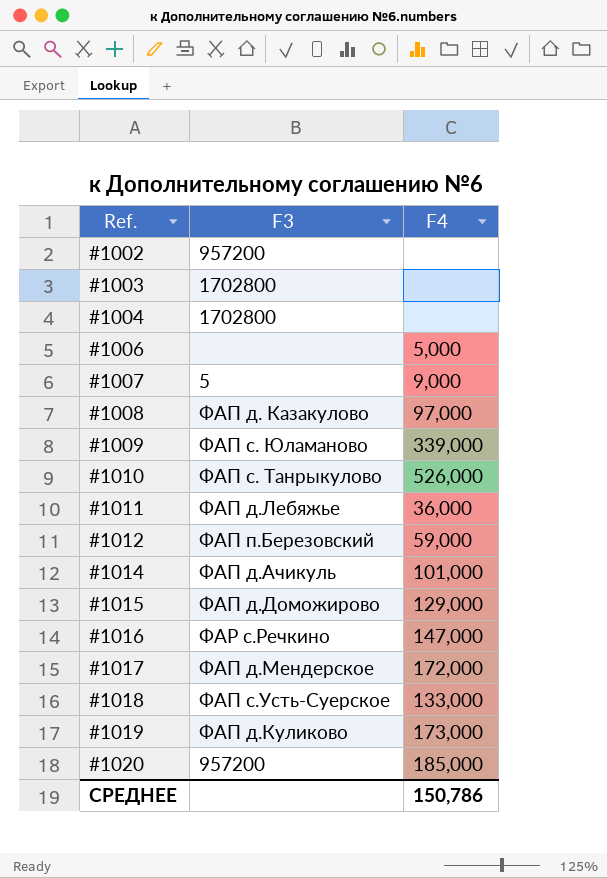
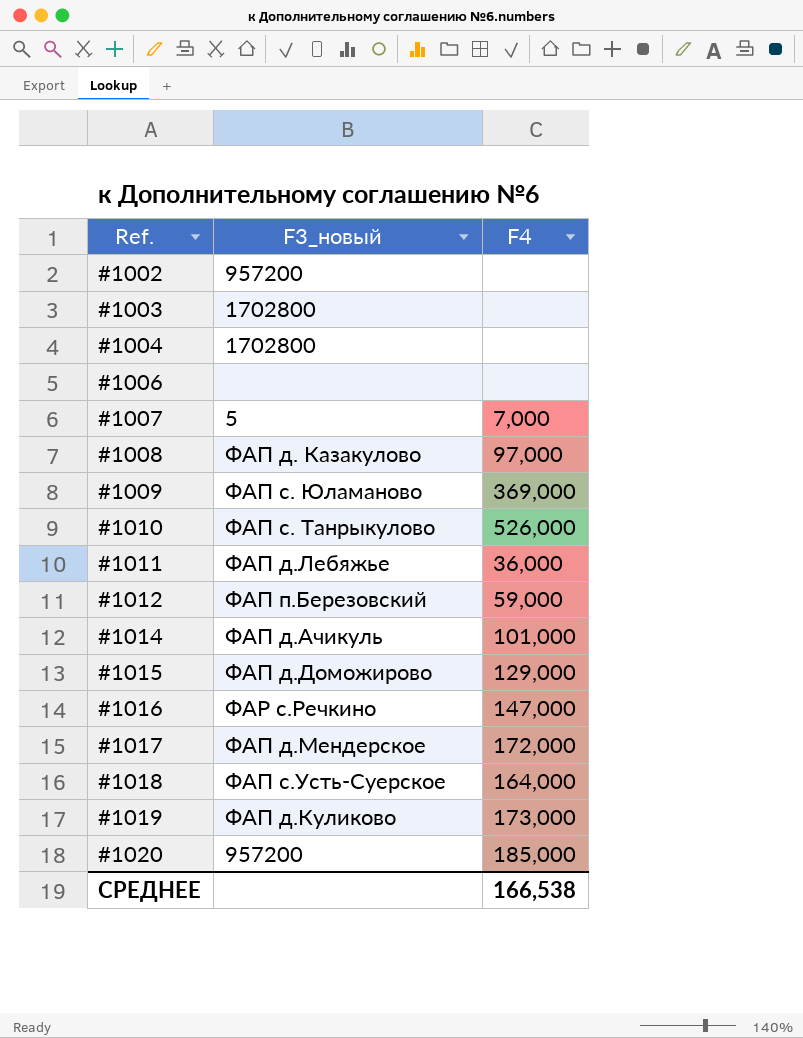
column name: F3 -> F3_новый
#1006 | F4: 5,000 -> none
#1007 | F4: 9,000 -> 7,000
#1009 | F4: 339,000 -> 369,000
#1018 | F4: 133,000 -> 164,000
СРЕДНЕЕ | F4: 150,786 -> 166,538

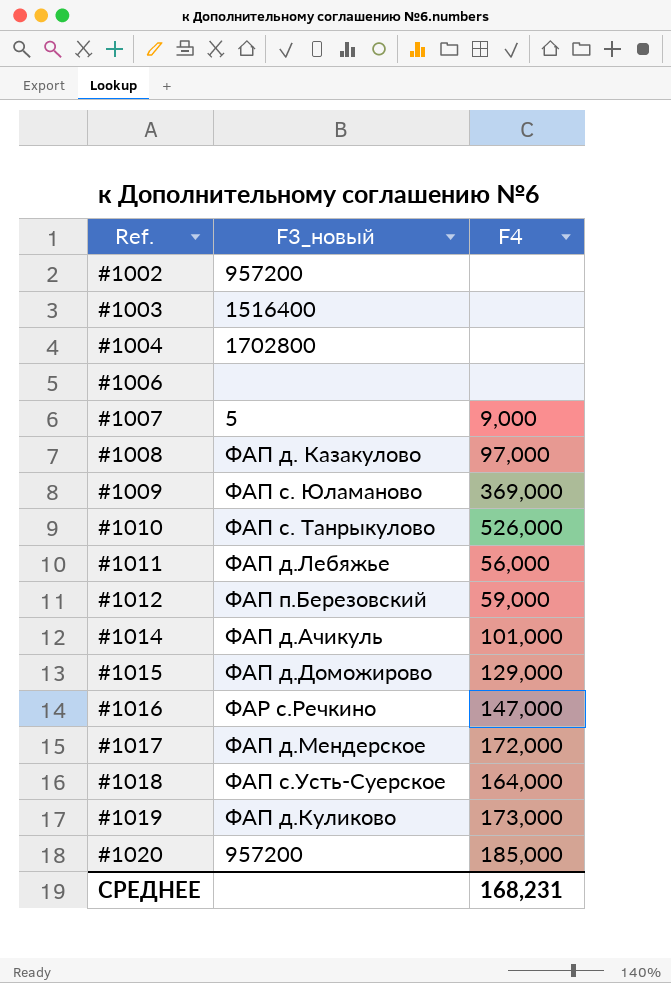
#1003 | F3_новый: 1702800 -> 1516400
#1007 | F4: 7,000 -> 9,000
#1011 | F4: 36,000 -> 56,000
СРЕДНЕЕ | F4: 166,538 -> 168,231

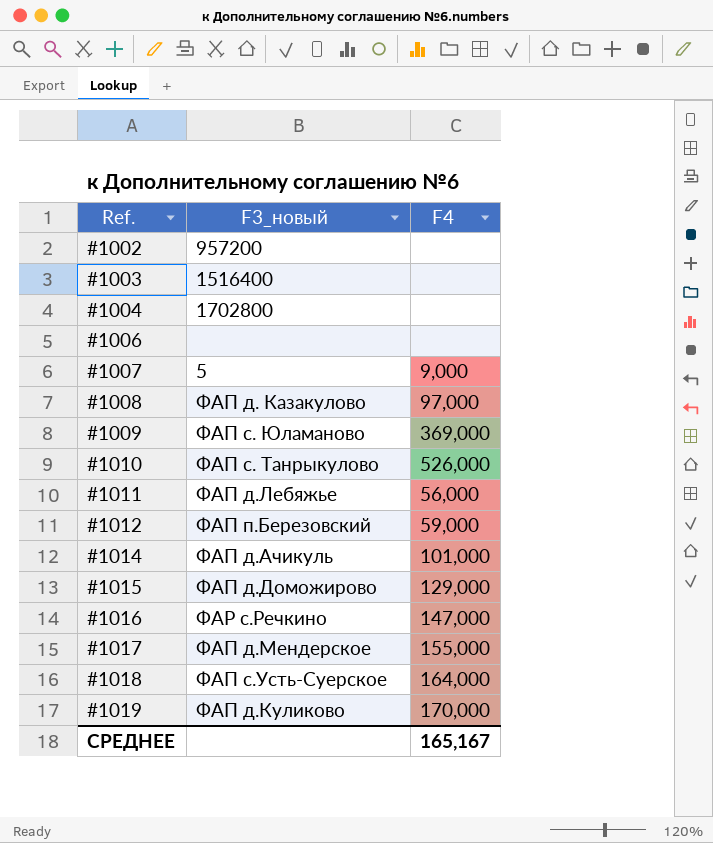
row #1020: 957200 | 185,000 -> none
#1017 | F4: 172,000 -> 155,000
#1019 | F4: 173,000 -> 170,000
СРЕДНЕЕ | F4: 168,231 -> 165,167

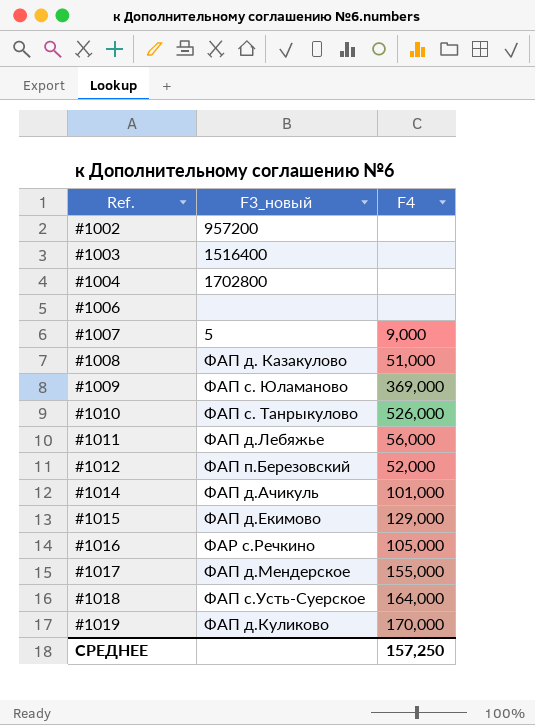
#1008 | F4: 97,000 -> 51,000
#1012 | F4: 59,000 -> 52,000
#1015 | F3_новый: ФАП д.Доможирово -> ФАП д.Екимово
#1016 | F4: 147,000 -> 105,000
СРЕДНЕЕ | F4: 165,167 -> 157,250

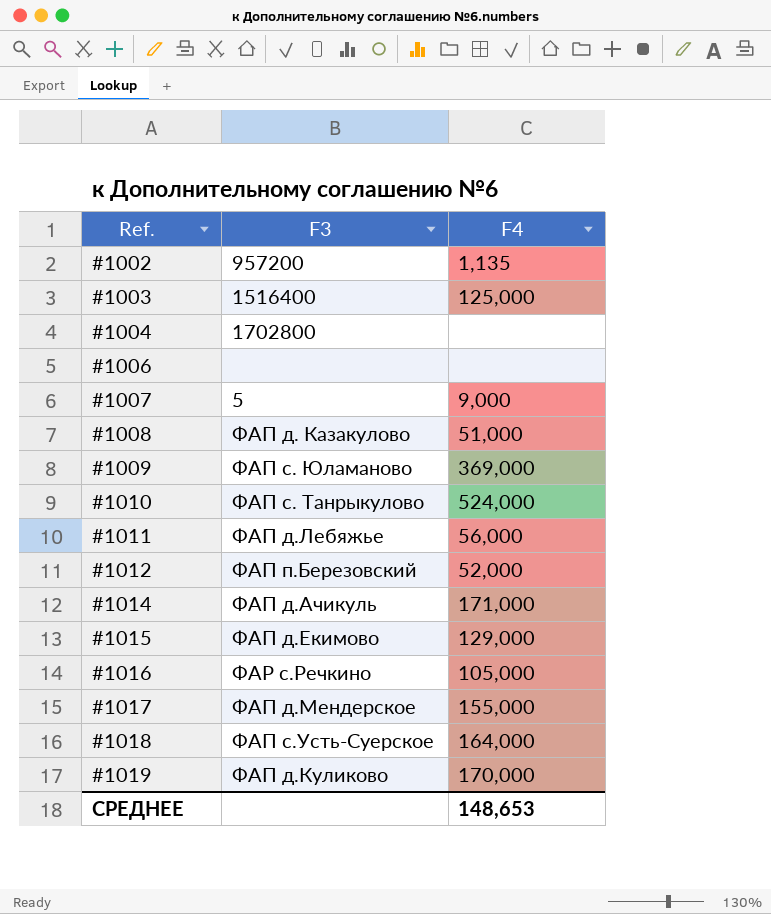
column name: F3_новый -> F3
#1002 | F4: none -> 1,135
#1003 | F4: none -> 125,000
#1010 | F4: 526,000 -> 524,000
#1014 | F4: 101,000 -> 171,000
СРЕДНЕЕ | F4: 157,250 -> 148,653

